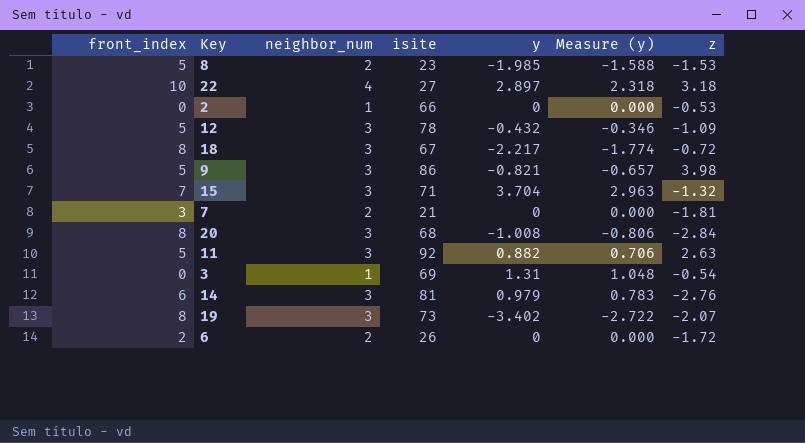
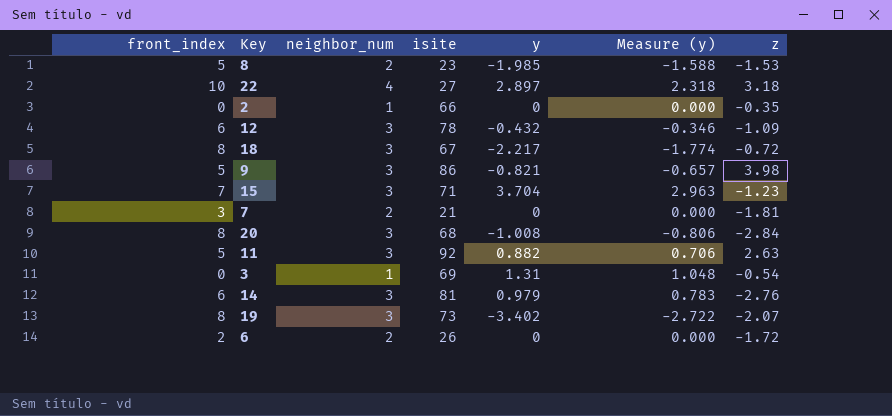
2 | z: -0.53 -> -0.35
12 | front_index: 5 -> 6
15 | z: -1.32 -> -1.23

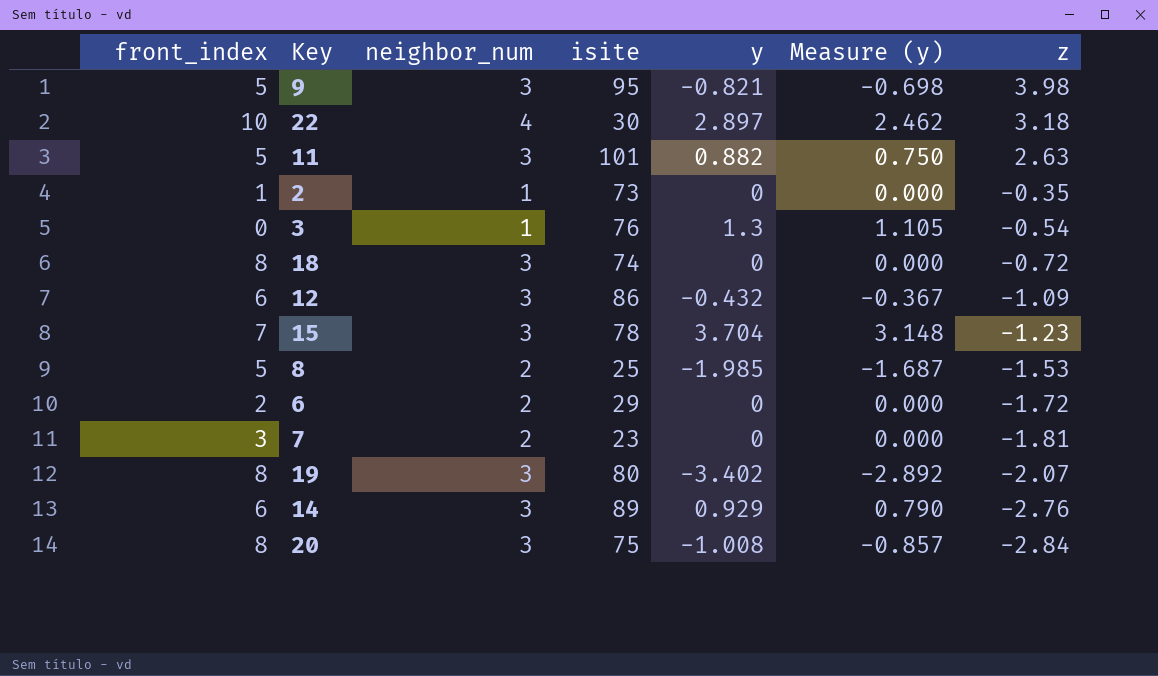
row order: none -> z descending
column Measure (y) | formula: [y] * 0.8 -> [y] * 0.85
9 | isite: 86 -> 95
22 | isite: 27 -> 30
11 | isite: 92 -> 101
2 | front_index: 0 -> 1
2 | isite: 66 -> 73
3 | isite: 69 -> 76
3 | y: 1.31 -> 1.3
18 | isite: 67 -> 74
18 | y: -2.217 -> 0
12 | isite: 78 -> 86
15 | isite: 71 -> 78
8 | isite: 23 -> 25
6 | isite: 26 -> 29
7 | isite: 21 -> 23
19 | isite: 73 -> 80
14 | isite: 81 -> 89
14 | y: 0.979 -> 0.929
20 | isite: 68 -> 75

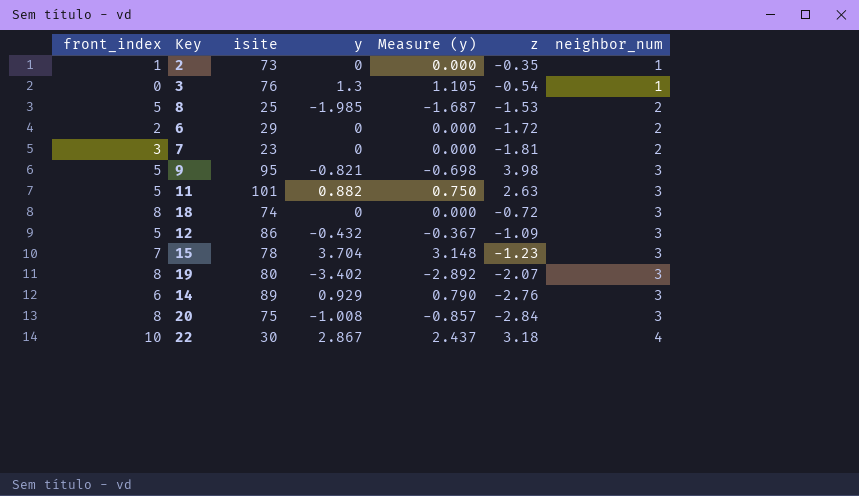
row order: z descending -> neighbor_num ascending
column neighbor_num | position: 3 -> 7
12 | front_index: 6 -> 5
22 | y: 2.897 -> 2.867
22 | Measure (y): 2.462 -> 2.437

